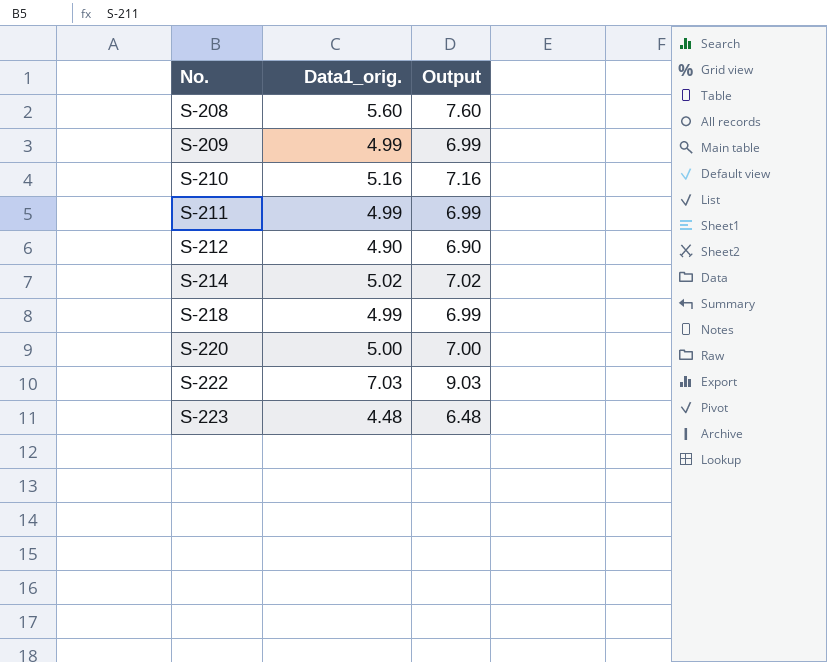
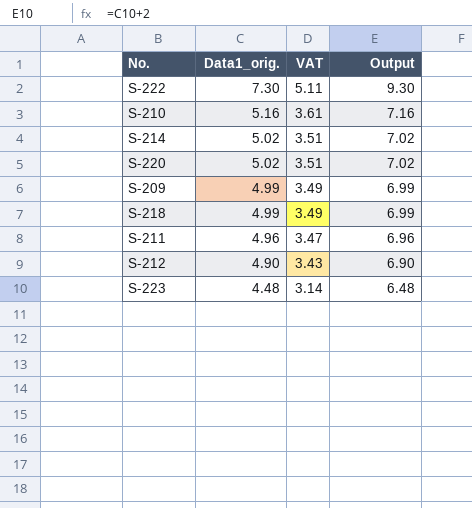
row order: No. ascending -> Data1_orig. descending
column VAT | formula: none -> [Data1_orig.] * 0.7
row S-208: 5.60 | 7.60 -> none
S-222 | Data1_orig.: 7.03 -> 7.30
S-222 | Output: 9.03 -> 9.30
S-220 | Data1_orig.: 5.00 -> 5.02
S-220 | Output: 7.00 -> 7.02
S-211 | Data1_orig.: 4.99 -> 4.96
S-211 | Output: 6.99 -> 6.96

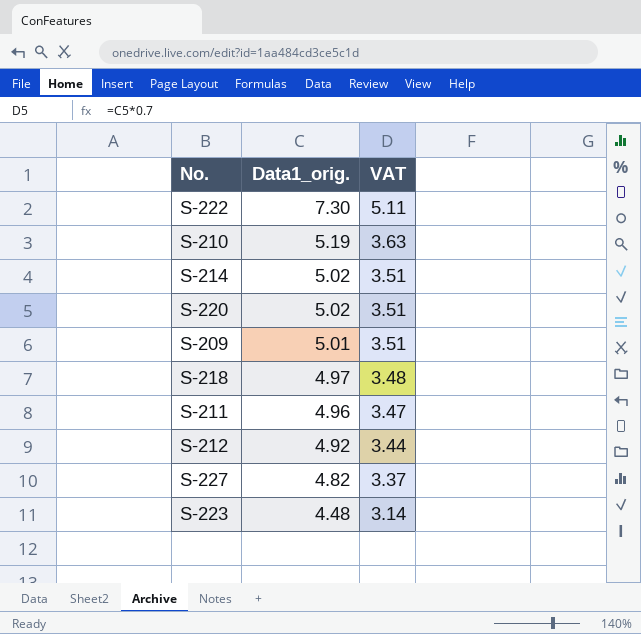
column Output | formula: [Data1_orig.] + 2 -> none
S-210 | Data1_orig.: 5.16 -> 5.19
S-210 | VAT: 3.61 -> 3.63
S-209 | Data1_orig.: 4.99 -> 5.01
S-209 | VAT: 3.49 -> 3.51
S-218 | Data1_orig.: 4.99 -> 4.97
S-218 | VAT: 3.49 -> 3.48
S-212 | Data1_orig.: 4.90 -> 4.92
S-212 | VAT: 3.43 -> 3.44
row S-227: none -> 4.82 | 3.37

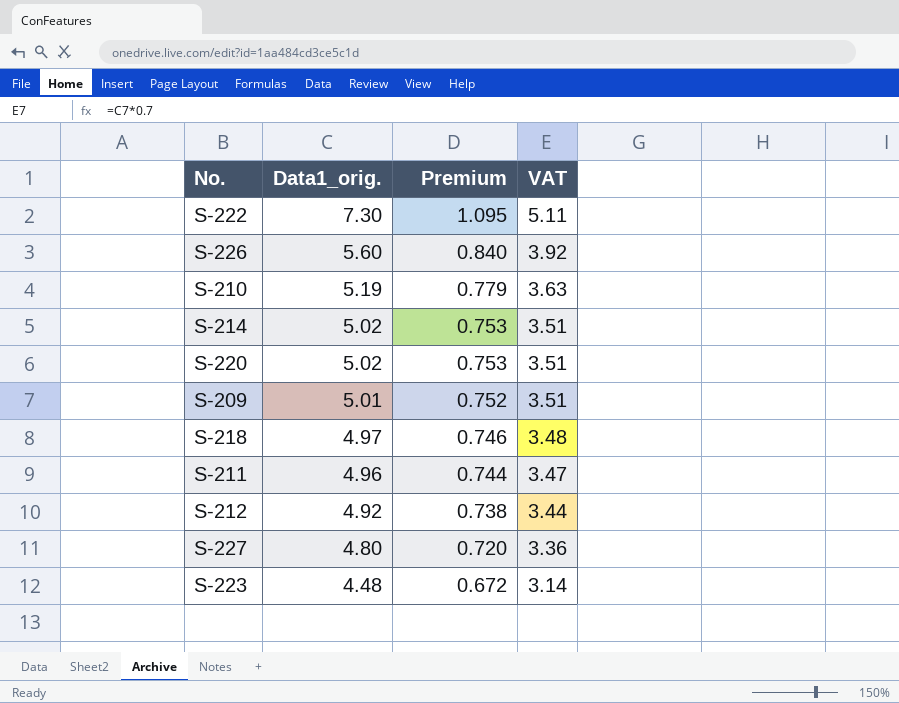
column Premium | formula: none -> [Data1_orig.] * 0.15
row S-226: none -> 5.60 | 0.840 | 3.92
S-227 | Data1_orig.: 4.82 -> 4.80
S-227 | VAT: 3.37 -> 3.36

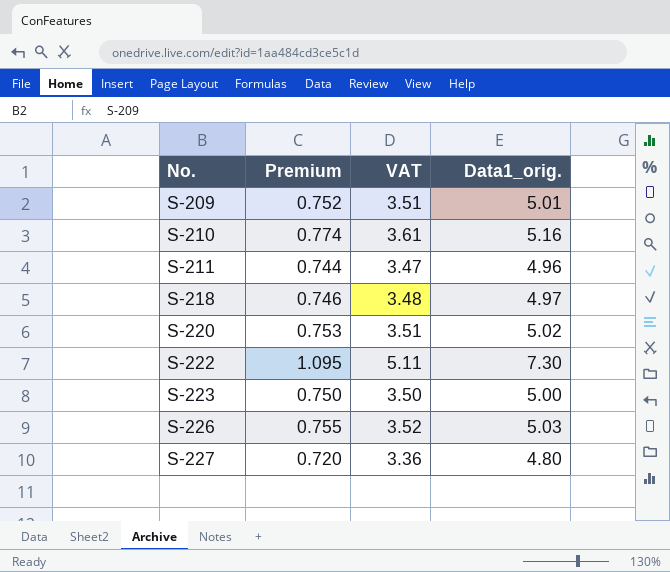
row order: Data1_orig. descending -> No. ascending
column Data1_orig. | position: 2 -> 4
row S-214: 5.02 | 0.753 | 3.51 -> none
row S-212: 4.92 | 0.738 | 3.44 -> none
S-210 | Premium: 0.779 -> 0.774
S-210 | VAT: 3.63 -> 3.61
S-210 | Data1_orig.: 5.19 -> 5.16
S-223 | Premium: 0.672 -> 0.750
S-223 | VAT: 3.14 -> 3.50
S-223 | Data1_orig.: 4.48 -> 5.00
S-226 | Premium: 0.840 -> 0.755
S-226 | VAT: 3.92 -> 3.52
S-226 | Data1_orig.: 5.60 -> 5.03

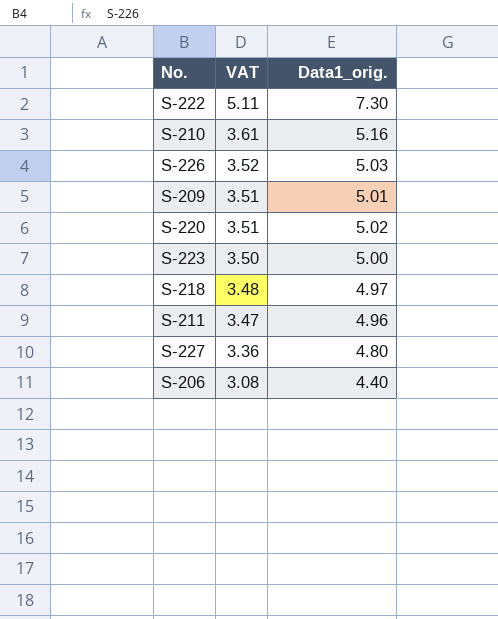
row order: No. ascending -> VAT descending
column Premium | formula: [Data1_orig.] * 0.15 -> none
row S-206: none -> 3.08 | 4.40

